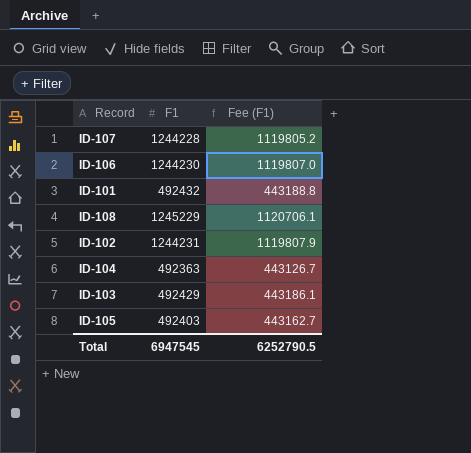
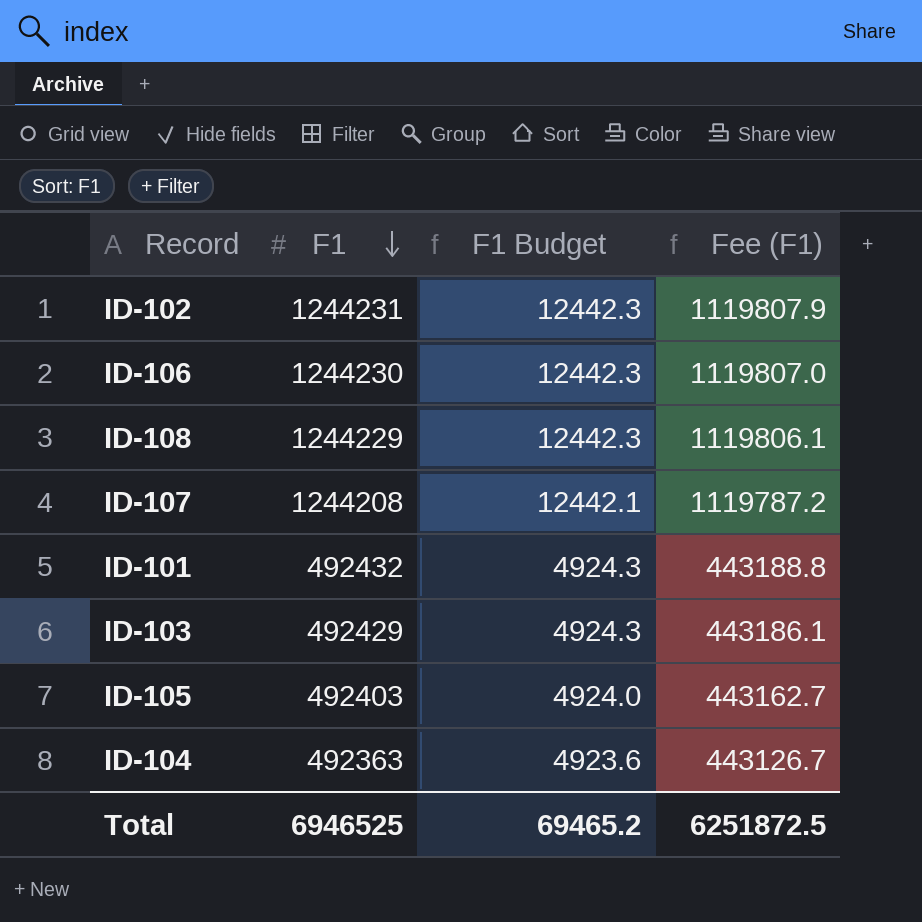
row order: none -> F1 descending
column F1 Budget | formula: none -> [F1] * 0.01
ID-108 | F1: 1245229 -> 1244229
ID-108 | Fee (F1): 1120706.1 -> 1119806.1
ID-107 | F1: 1244228 -> 1244208
ID-107 | Fee (F1): 1119805.2 -> 1119787.2
Total | F1: 6947545 -> 6946525
Total | Fee (F1): 6252790.5 -> 6251872.5

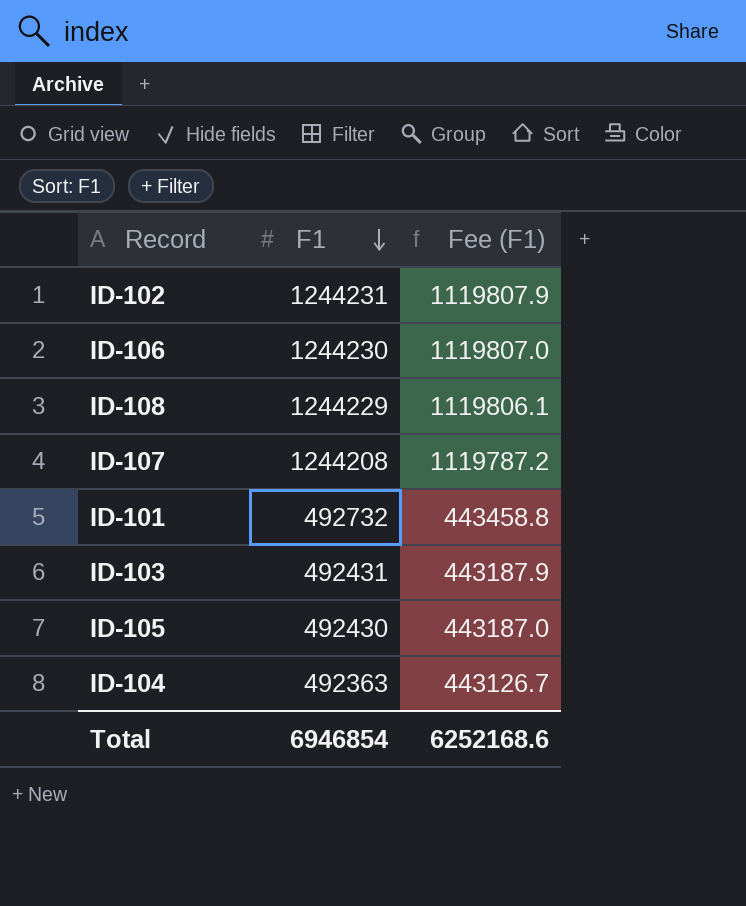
column F1 Budget | formula: [F1] * 0.01 -> none
ID-101 | F1: 492432 -> 492732
ID-101 | Fee (F1): 443188.8 -> 443458.8
ID-103 | F1: 492429 -> 492431
ID-103 | Fee (F1): 443186.1 -> 443187.9
ID-105 | F1: 492403 -> 492430
ID-105 | Fee (F1): 443162.7 -> 443187.0
Total | F1: 6946525 -> 6946854
Total | Fee (F1): 6251872.5 -> 6252168.6

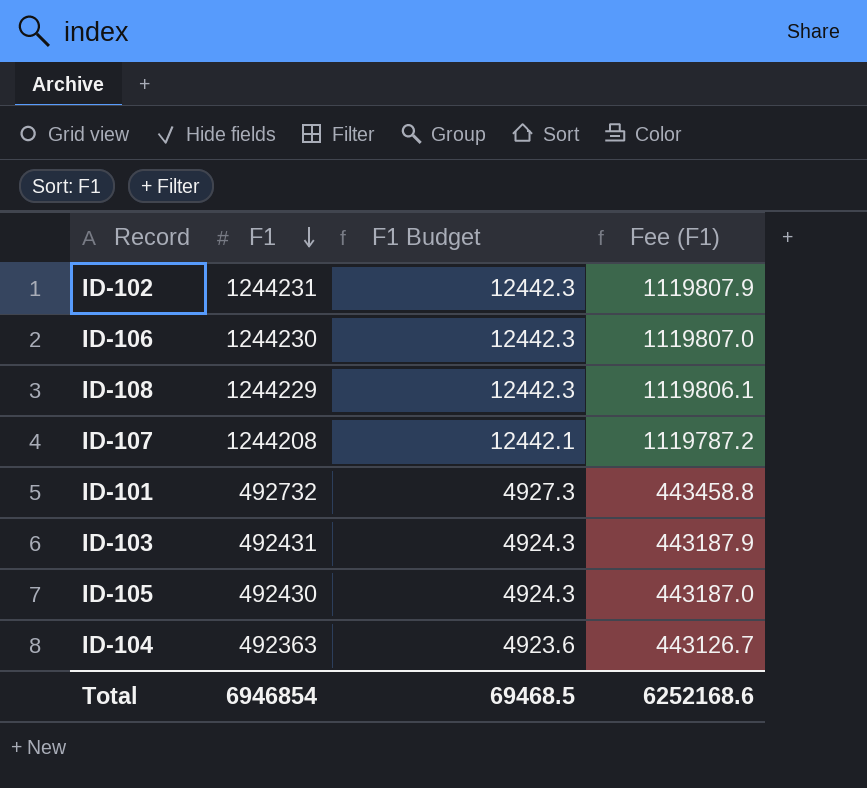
column F1 Budget | formula: none -> [F1] * 0.01

